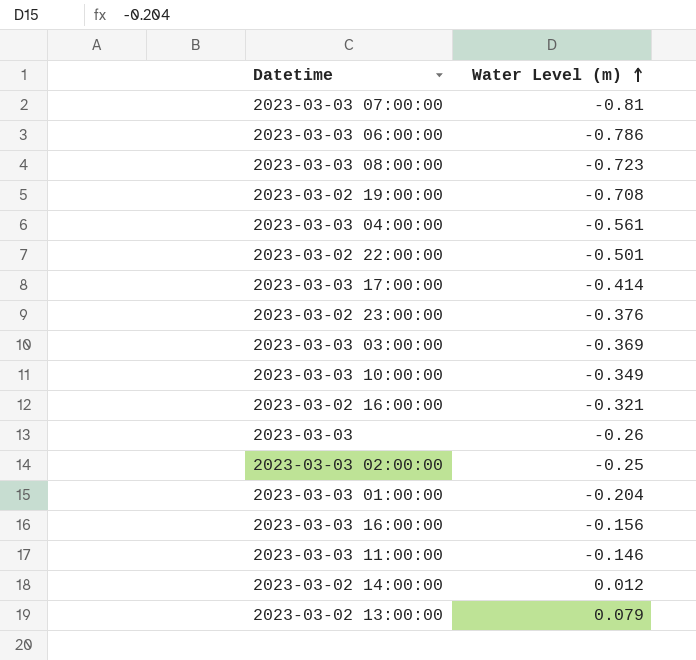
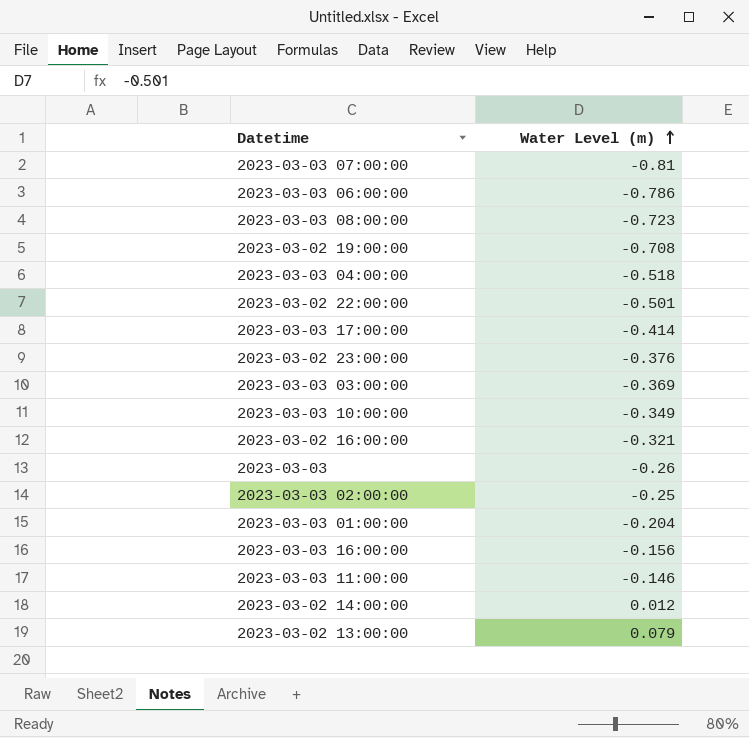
2023-03-03 04:00:00 | Water Level (m): -0.561 -> -0.518

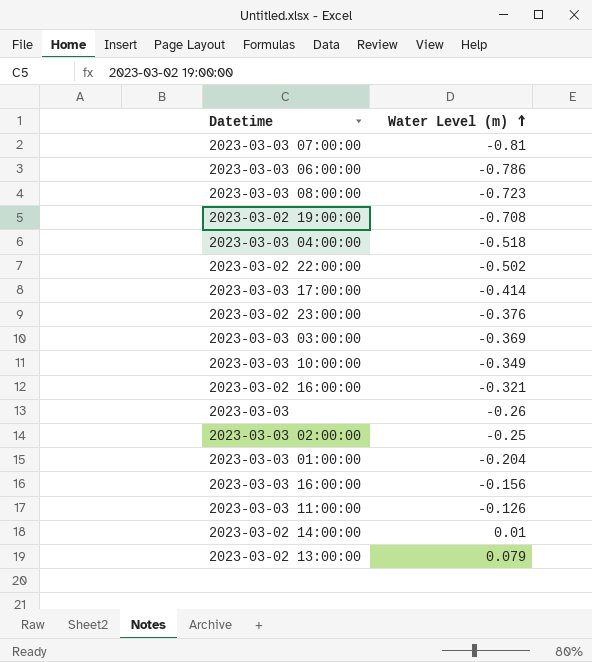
2023-03-02 22:00:00 | Water Level (m): -0.501 -> -0.502
2023-03-03 11:00:00 | Water Level (m): -0.146 -> -0.126
2023-03-02 14:00:00 | Water Level (m): 0.012 -> 0.01

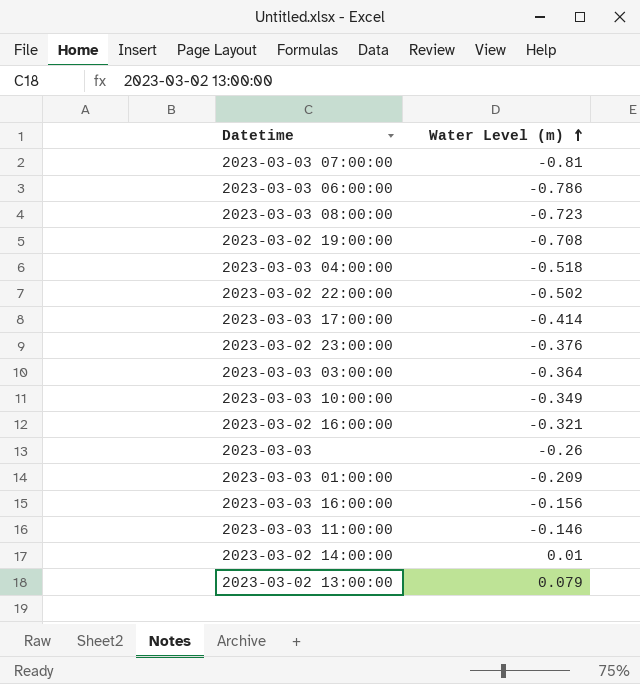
row 2023-03-03 02:00:00: -0.25 -> none
2023-03-03 03:00:00 | Water Level (m): -0.369 -> -0.364
2023-03-03 01:00:00 | Water Level (m): -0.204 -> -0.209
2023-03-03 11:00:00 | Water Level (m): -0.126 -> -0.146

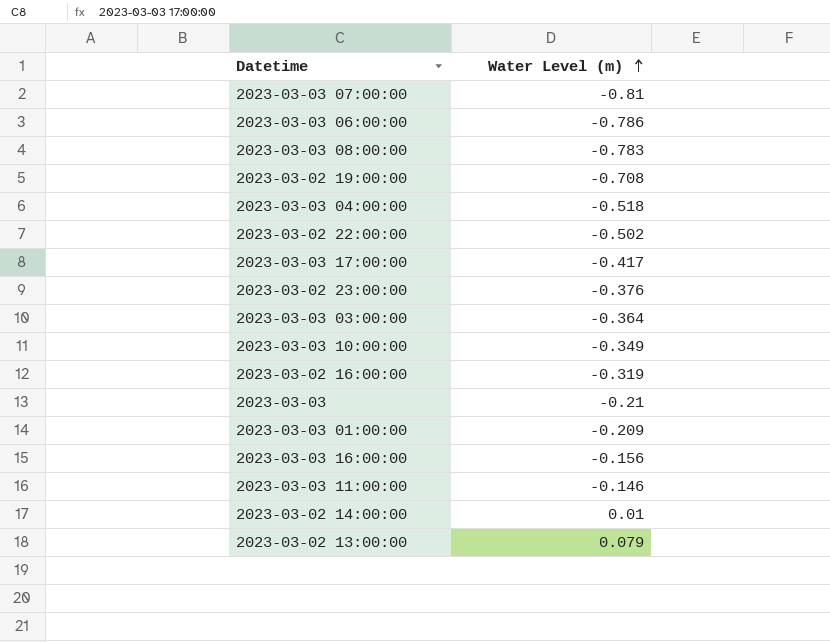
2023-03-03 08:00:00 | Water Level (m): -0.723 -> -0.783
2023-03-03 17:00:00 | Water Level (m): -0.414 -> -0.417
2023-03-02 16:00:00 | Water Level (m): -0.321 -> -0.319
2023-03-03 | Water Level (m): -0.26 -> -0.21

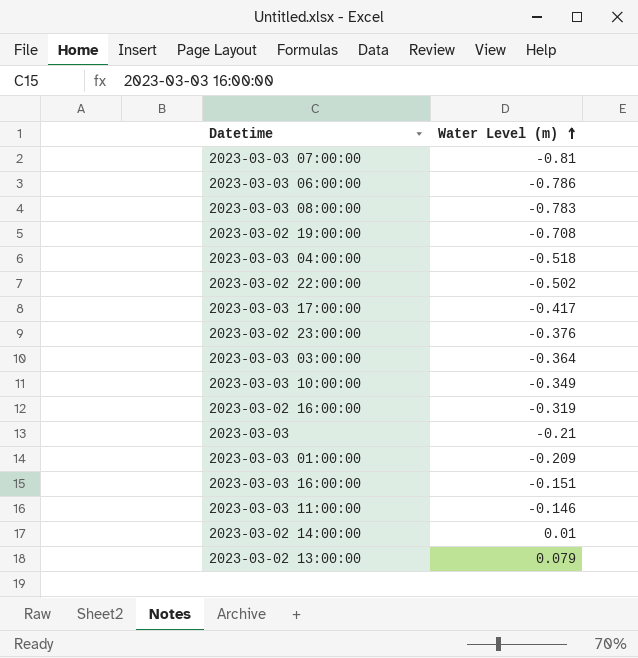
2023-03-03 16:00:00 | Water Level (m): -0.156 -> -0.151

